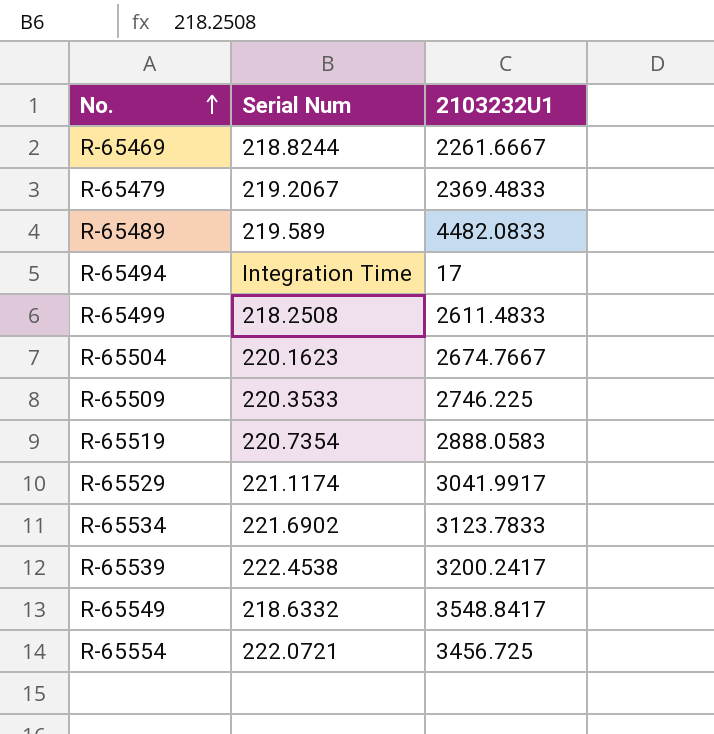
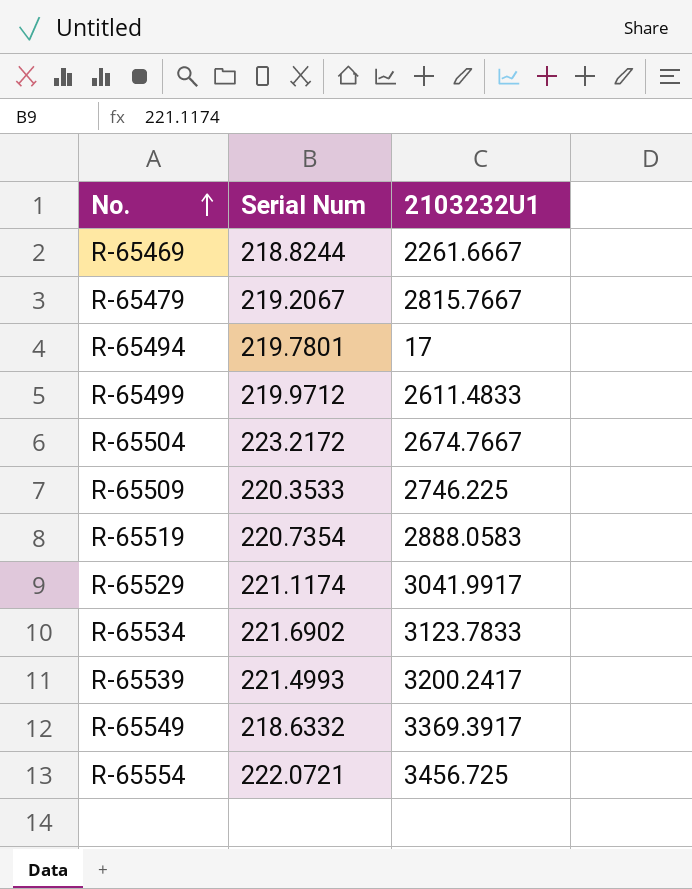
row R-65489: 219.589 | 4482.0833 -> none
R-65479 | 2103232U1: 2369.4833 -> 2815.7667
R-65494 | Serial Num: Integration Time -> 219.7801
R-65499 | Serial Num: 218.2508 -> 219.9712
R-65504 | Serial Num: 220.1623 -> 223.2172
R-65539 | Serial Num: 222.4538 -> 221.4993
R-65549 | 2103232U1: 3548.8417 -> 3369.3917

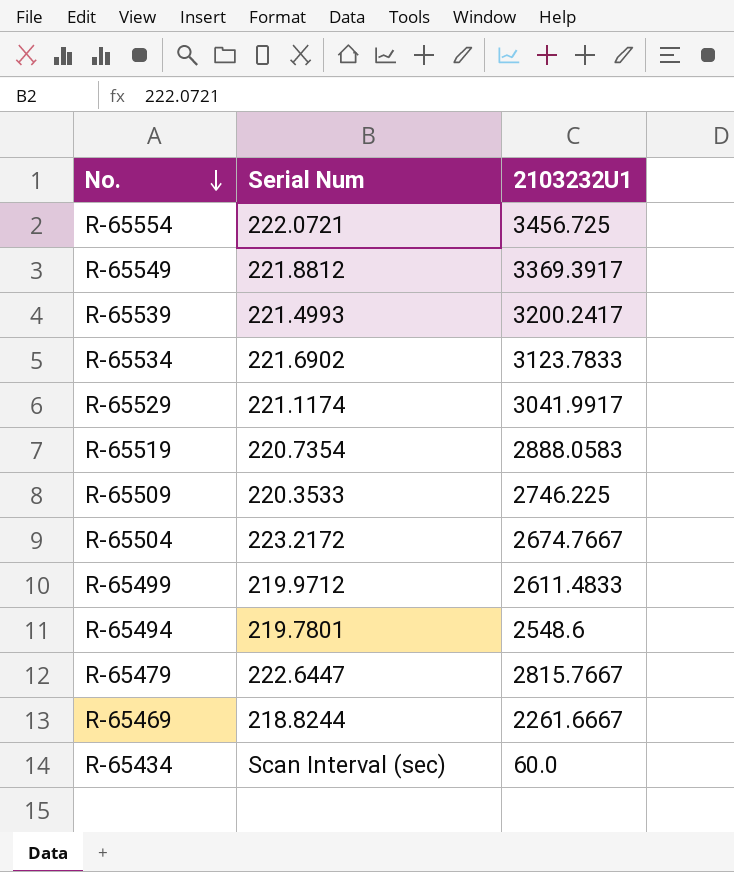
row order: No. ascending -> No. descending
R-65549 | Serial Num: 218.6332 -> 221.8812
R-65494 | 2103232U1: 17 -> 2548.6
R-65479 | Serial Num: 219.2067 -> 222.6447
row R-65434: none -> Scan Interval (sec) | 60.0

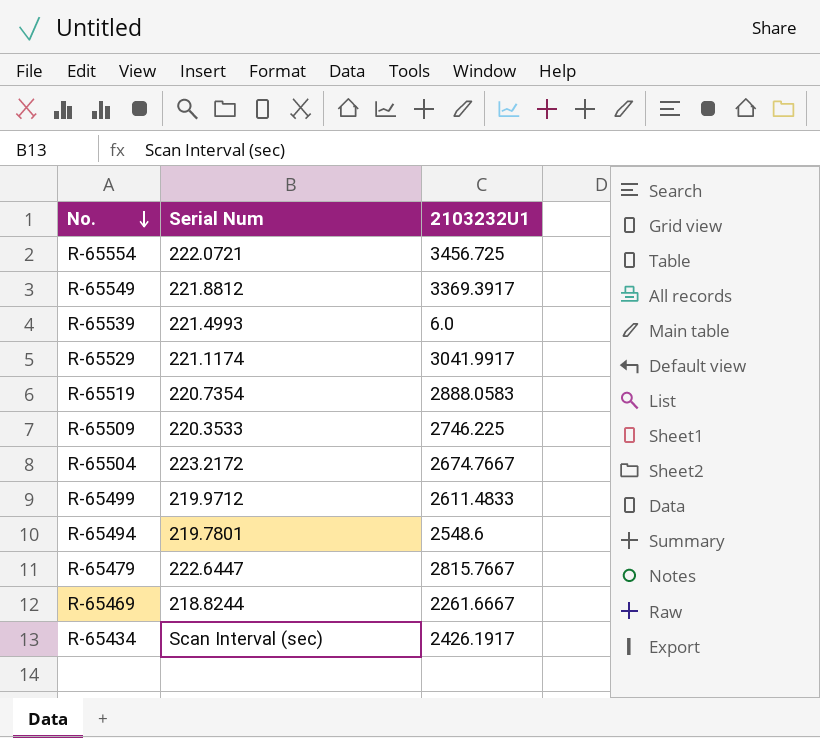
row R-65534: 221.6902 | 3123.7833 -> none
R-65539 | 2103232U1: 3200.2417 -> 6.0
R-65434 | 2103232U1: 60.0 -> 2426.1917

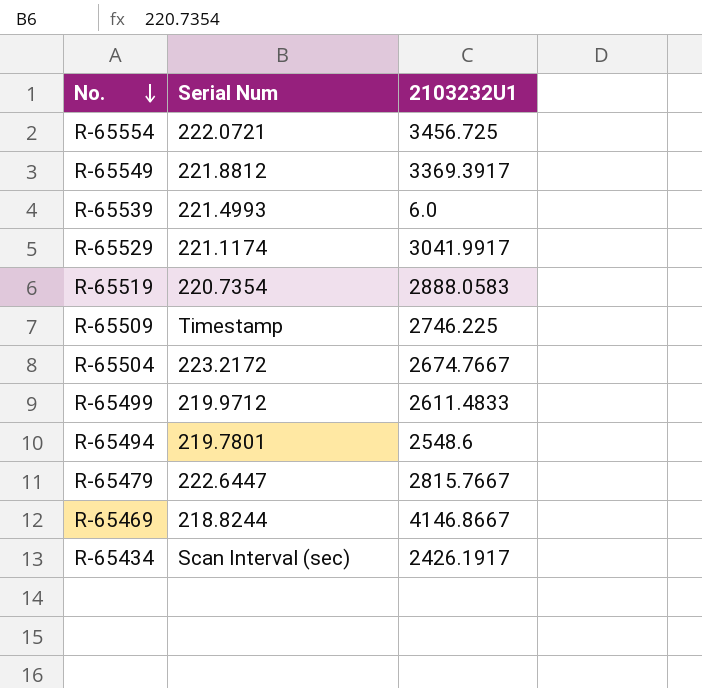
R-65509 | Serial Num: 220.3533 -> Timestamp
R-65469 | 2103232U1: 2261.6667 -> 4146.8667

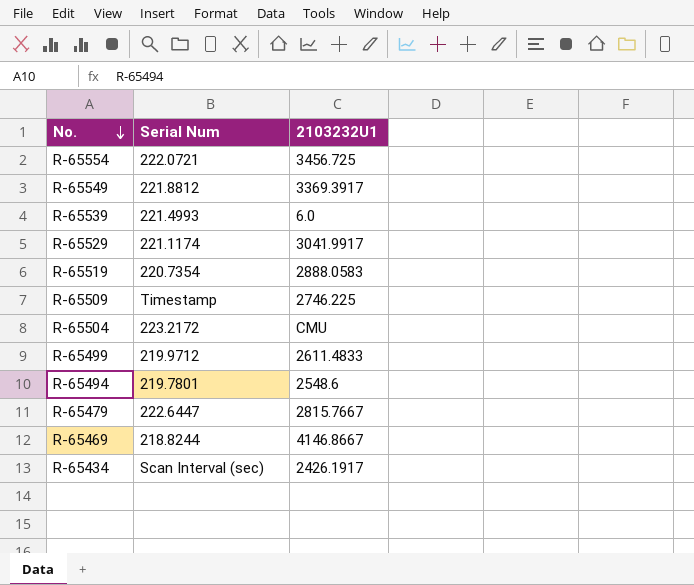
R-65504 | 2103232U1: 2674.7667 -> CMU

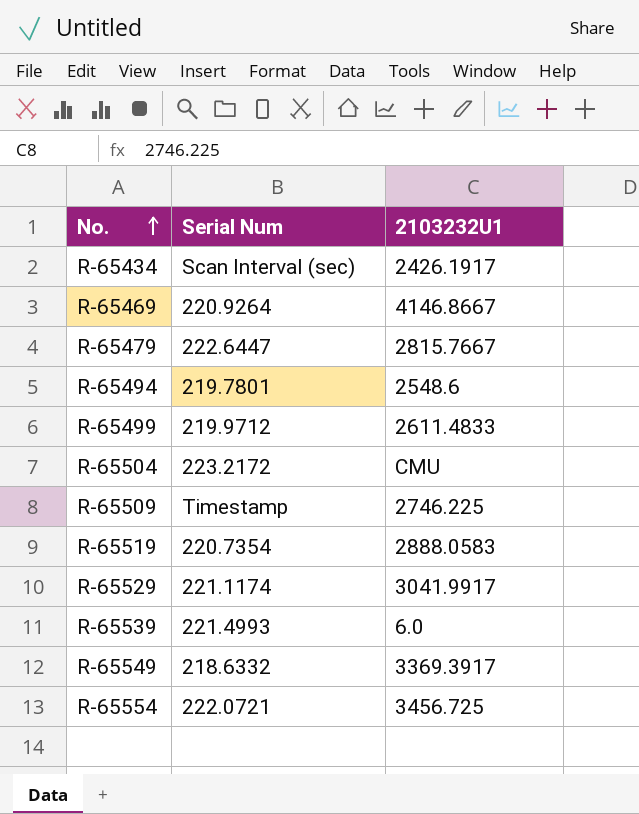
row order: No. descending -> No. ascending
R-65469 | Serial Num: 218.8244 -> 220.9264
R-65549 | Serial Num: 221.8812 -> 218.6332

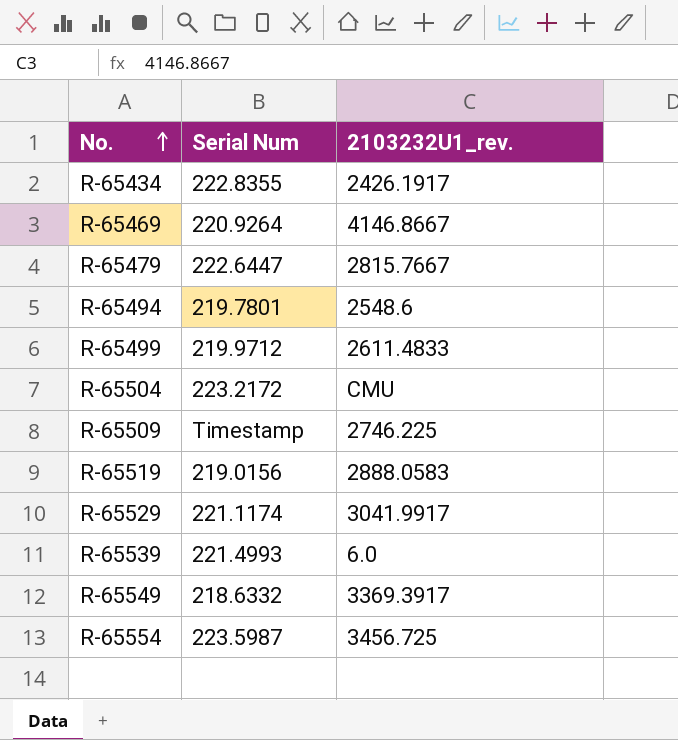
column name: 2103232U1 -> 2103232U1_rev.
R-65434 | Serial Num: Scan Interval (sec) -> 222.8355
R-65519 | Serial Num: 220.7354 -> 219.0156
R-65554 | Serial Num: 222.0721 -> 223.5987

